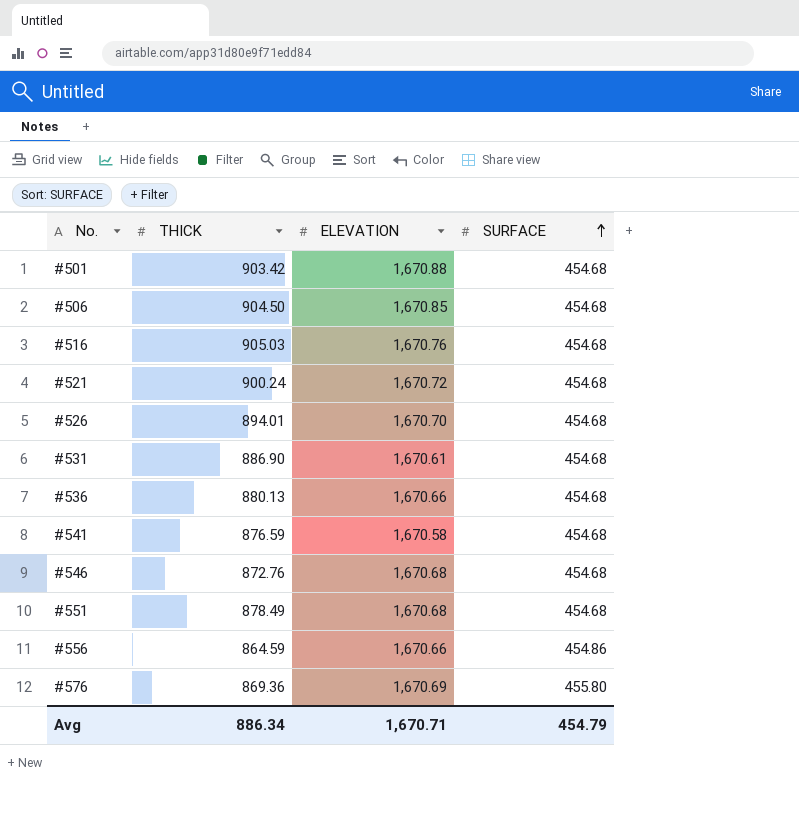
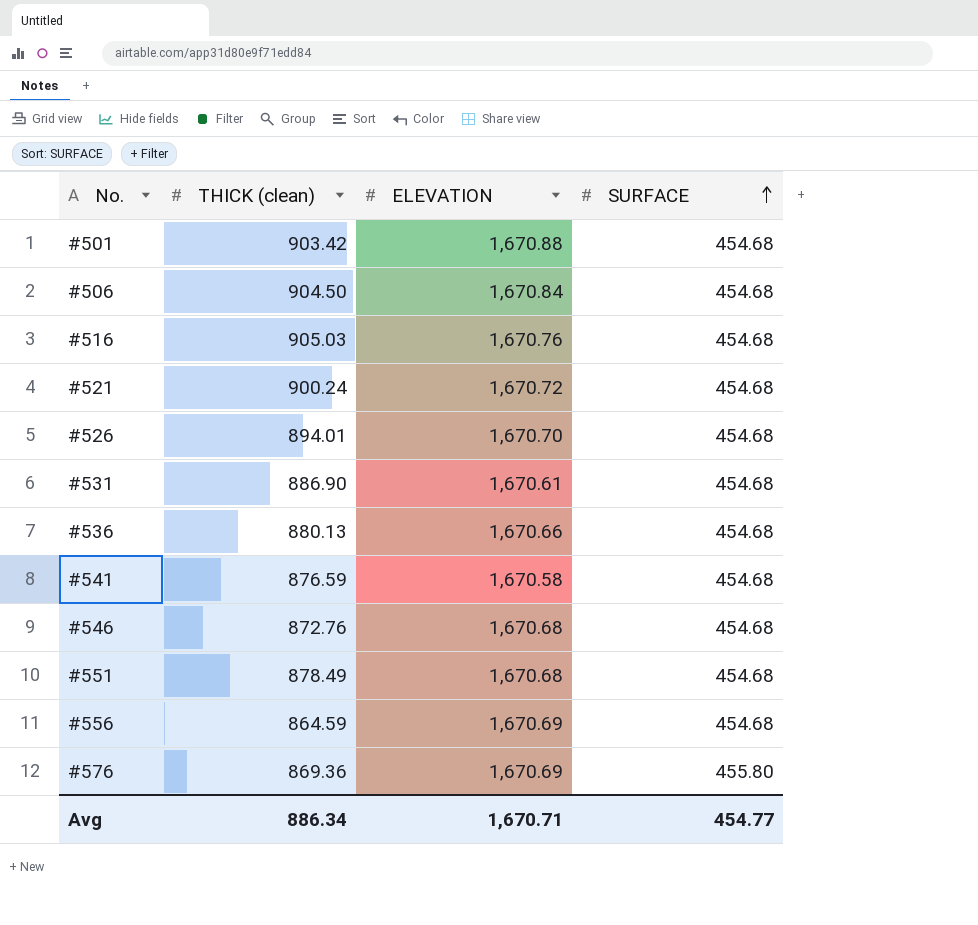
column name: THICK -> THICK (clean)
#506 | ELEVATION: 1,670.85 -> 1,670.84
#556 | ELEVATION: 1,670.66 -> 1,670.69
#556 | SURFACE: 454.86 -> 454.68
Avg | SURFACE: 454.79 -> 454.77

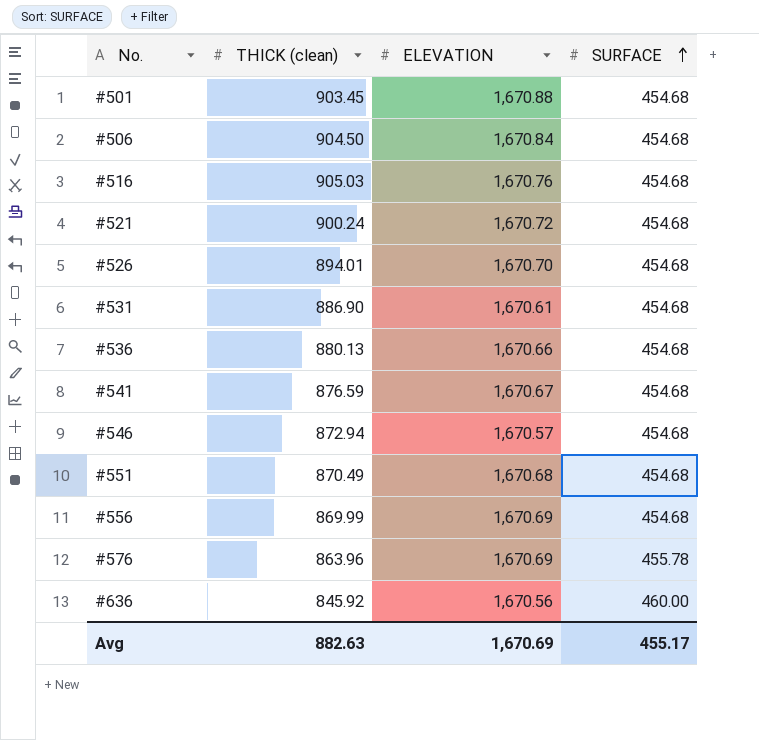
#501 | THICK (clean): 903.42 -> 903.45
#541 | ELEVATION: 1,670.58 -> 1,670.67
#546 | THICK (clean): 872.76 -> 872.94
#546 | ELEVATION: 1,670.68 -> 1,670.57
#551 | THICK (clean): 878.49 -> 870.49
#556 | THICK (clean): 864.59 -> 869.99
#576 | THICK (clean): 869.36 -> 863.96
#576 | SURFACE: 455.80 -> 455.78
row #636: none -> 845.92 | 1,670.56 | 460.00
Avg | THICK (clean): 886.34 -> 882.63
Avg | ELEVATION: 1,670.71 -> 1,670.69
Avg | SURFACE: 454.77 -> 455.17

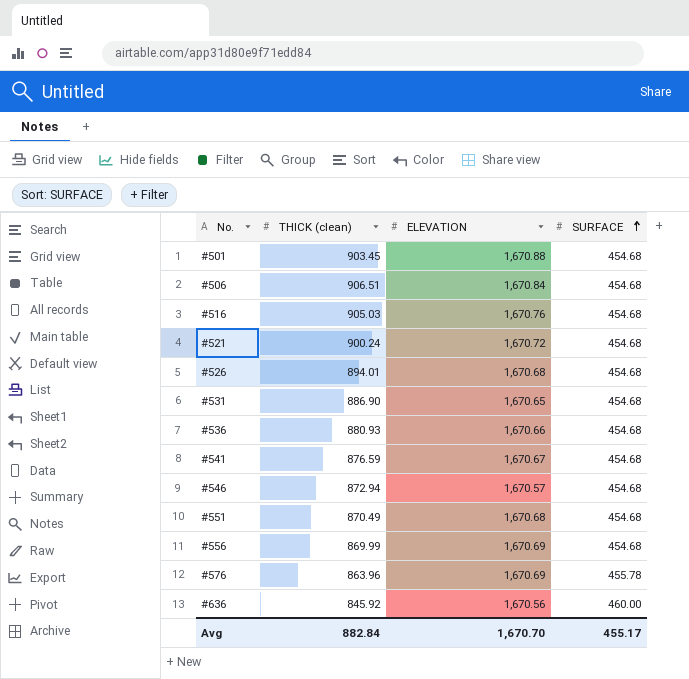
#506 | THICK (clean): 904.50 -> 906.51
#526 | ELEVATION: 1,670.70 -> 1,670.68
#531 | ELEVATION: 1,670.61 -> 1,670.65
#536 | THICK (clean): 880.13 -> 880.93
Avg | THICK (clean): 882.63 -> 882.84
Avg | ELEVATION: 1,670.69 -> 1,670.70

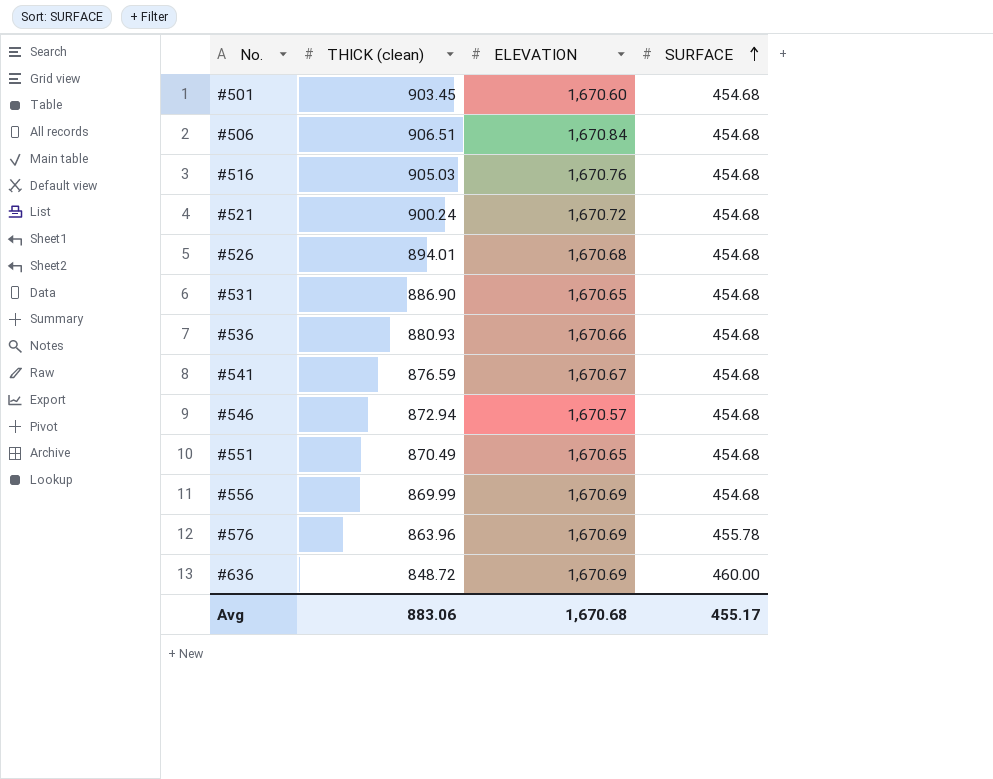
#501 | ELEVATION: 1,670.88 -> 1,670.60
#551 | ELEVATION: 1,670.68 -> 1,670.65
#636 | THICK (clean): 845.92 -> 848.72
#636 | ELEVATION: 1,670.56 -> 1,670.69
Avg | THICK (clean): 882.84 -> 883.06
Avg | ELEVATION: 1,670.70 -> 1,670.68

